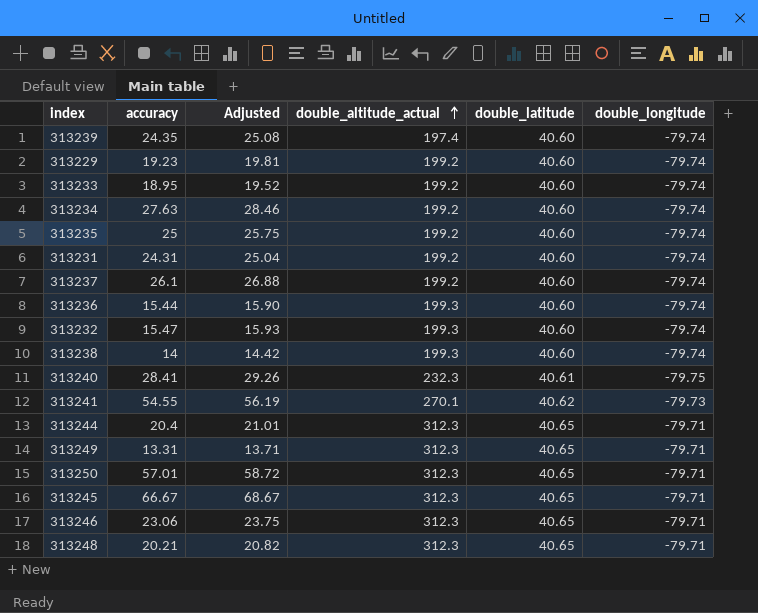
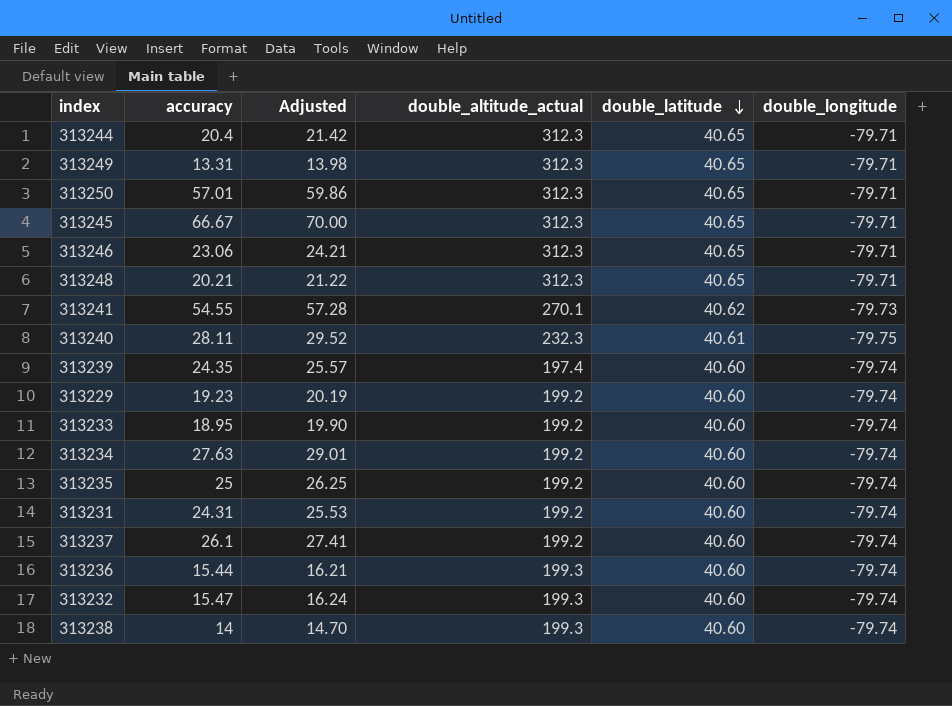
row order: double_altitude_actual ascending -> double_latitude descending
column Adjusted | formula: [accuracy] * 1.03 -> [accuracy] * 1.05
313240 | accuracy: 28.41 -> 28.11

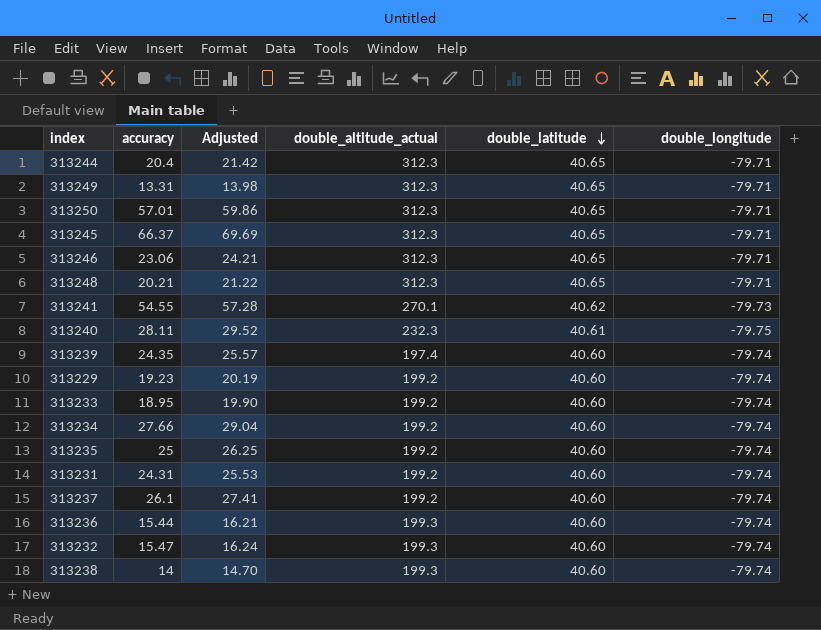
313245 | accuracy: 66.67 -> 66.37
313245 | Adjusted: 70.00 -> 69.69
313234 | accuracy: 27.63 -> 27.66
313234 | Adjusted: 29.01 -> 29.04

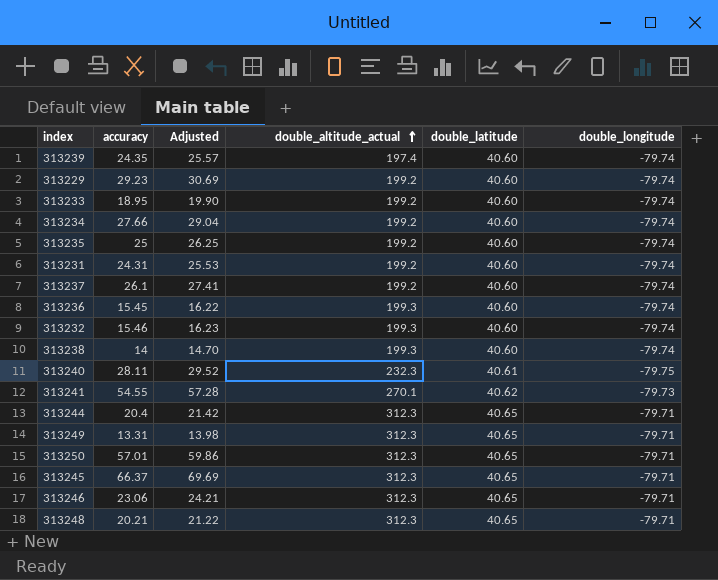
row order: double_latitude descending -> double_altitude_actual ascending
313229 | accuracy: 19.23 -> 29.23
313229 | Adjusted: 20.19 -> 30.69
313236 | accuracy: 15.44 -> 15.45
313236 | Adjusted: 16.21 -> 16.22
313232 | accuracy: 15.47 -> 15.46
313232 | Adjusted: 16.24 -> 16.23

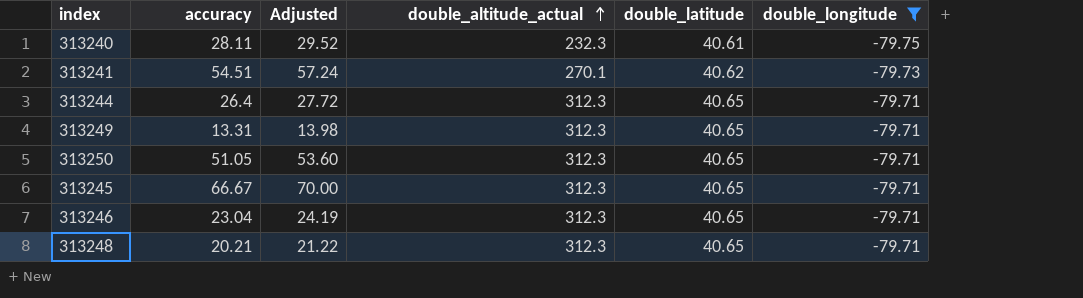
filter: none -> double_longitude != -79.74
313241 | accuracy: 54.55 -> 54.51
313241 | Adjusted: 57.28 -> 57.24
313244 | accuracy: 20.4 -> 26.4
313244 | Adjusted: 21.42 -> 27.72
313250 | accuracy: 57.01 -> 51.05
313250 | Adjusted: 59.86 -> 53.60
313245 | accuracy: 66.37 -> 66.67
313245 | Adjusted: 69.69 -> 70.00
313246 | accuracy: 23.06 -> 23.04
313246 | Adjusted: 24.21 -> 24.19

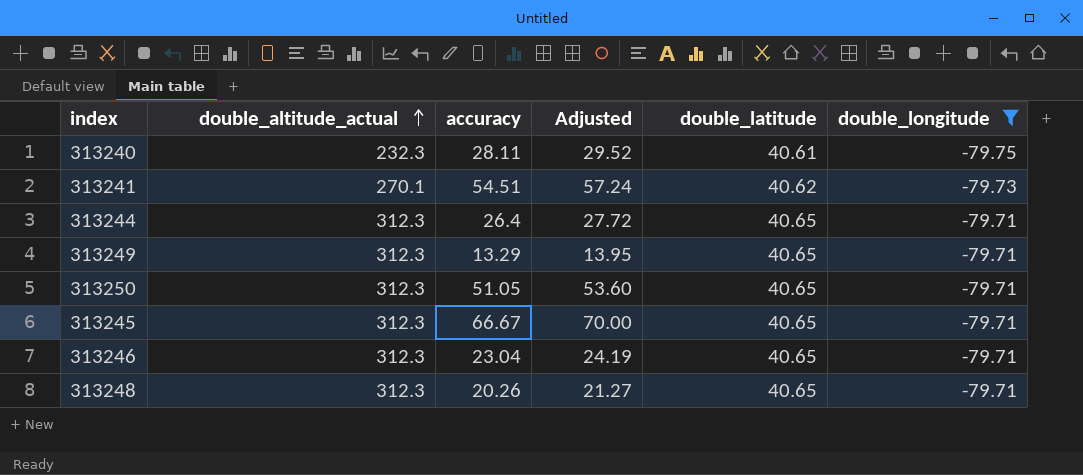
column double_altitude_actual | position: 4 -> 2
313249 | accuracy: 13.31 -> 13.29
313249 | Adjusted: 13.98 -> 13.95
313248 | accuracy: 20.21 -> 20.26
313248 | Adjusted: 21.22 -> 21.27

